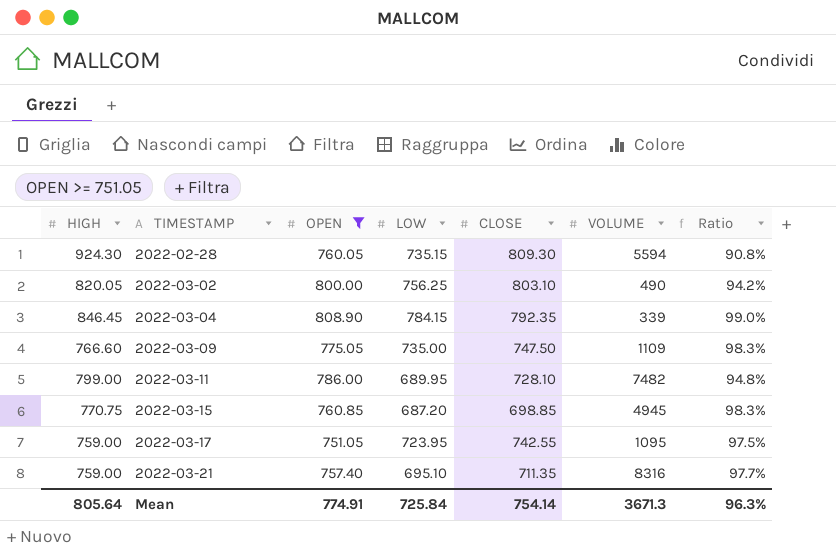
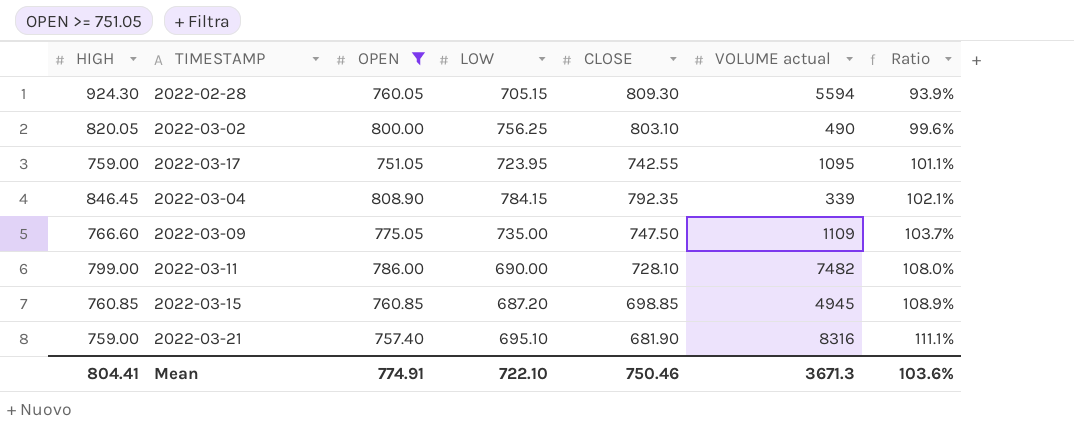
row order: TIMESTAMP ascending -> Ratio ascending
column name: VOLUME -> VOLUME actual
column Ratio | formula: [LOW] / [CLOSE] -> [OPEN] / [CLOSE]
2022-02-28 | LOW: 735.15 -> 705.15
2022-03-11 | LOW: 689.95 -> 690.00
2022-03-15 | HIGH: 770.75 -> 760.85
2022-03-21 | CLOSE: 711.35 -> 681.90
Mean | HIGH: 805.64 -> 804.41
Mean | LOW: 725.84 -> 722.10
Mean | CLOSE: 754.14 -> 750.46
Mean | Ratio: 96.3% -> 103.6%

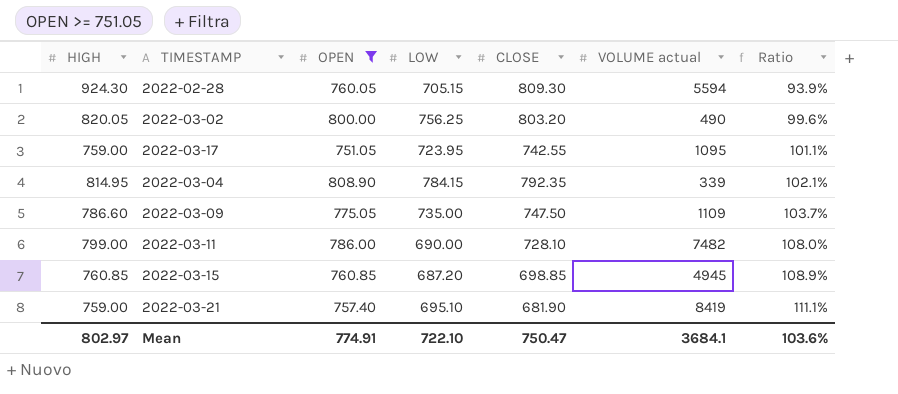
2022-03-02 | CLOSE: 803.10 -> 803.20
2022-03-04 | HIGH: 846.45 -> 814.95
2022-03-09 | HIGH: 766.60 -> 786.60
2022-03-21 | VOLUME actual: 8316 -> 8419
Mean | HIGH: 804.41 -> 802.97
Mean | CLOSE: 750.46 -> 750.47
Mean | VOLUME actual: 3671.3 -> 3684.1

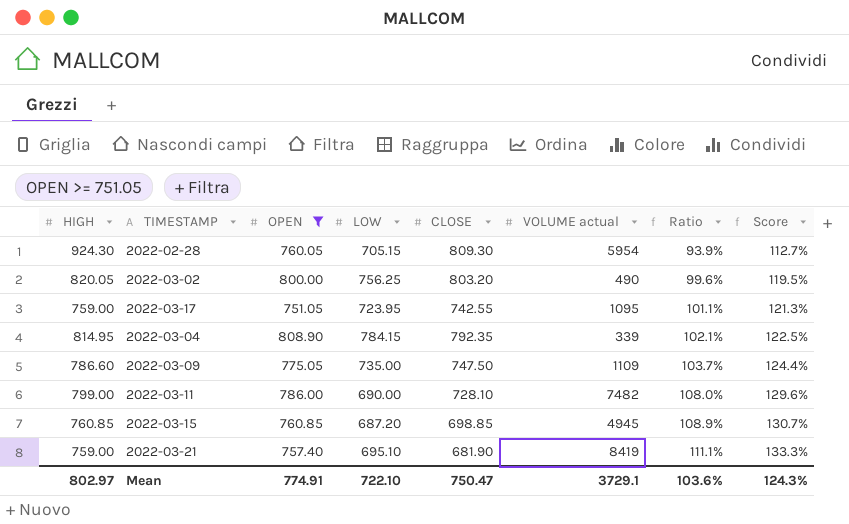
column Score | formula: none -> [Ratio] * 1.2
2022-02-28 | VOLUME actual: 5594 -> 5954
Mean | VOLUME actual: 3684.1 -> 3729.1

